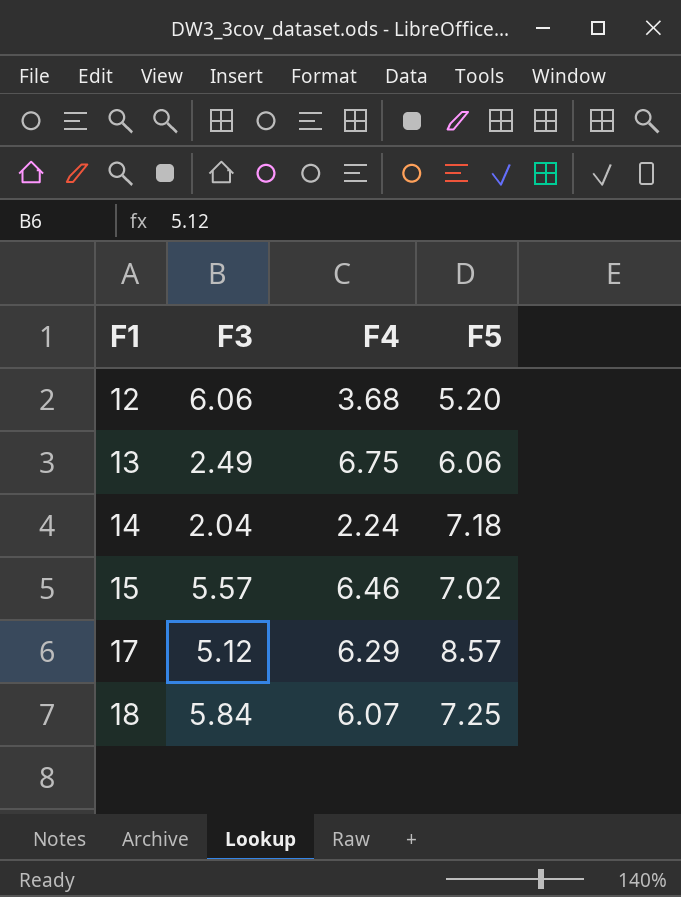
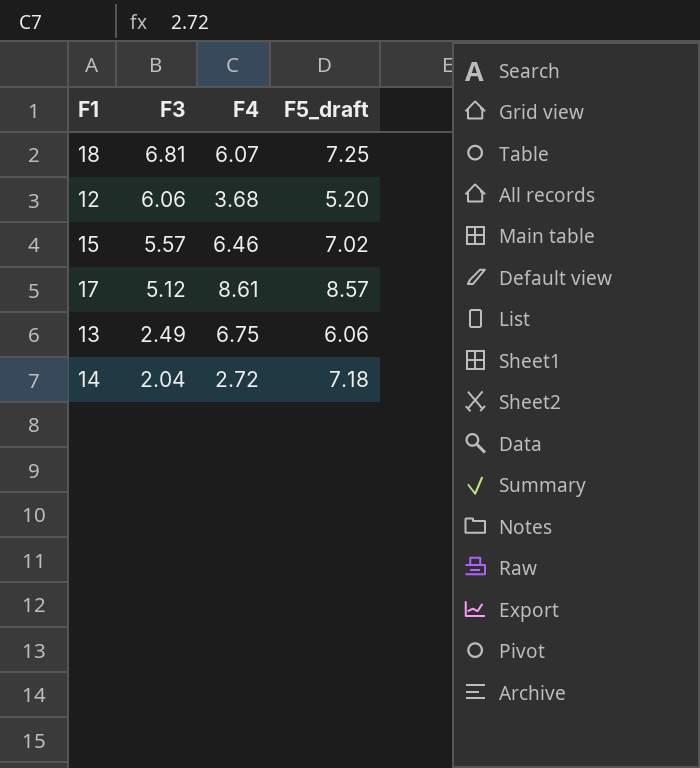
row order: F1 ascending -> F3 descending
column name: F5 -> F5_draft
18 | F3: 5.84 -> 6.81
17 | F4: 6.29 -> 8.61
14 | F4: 2.24 -> 2.72

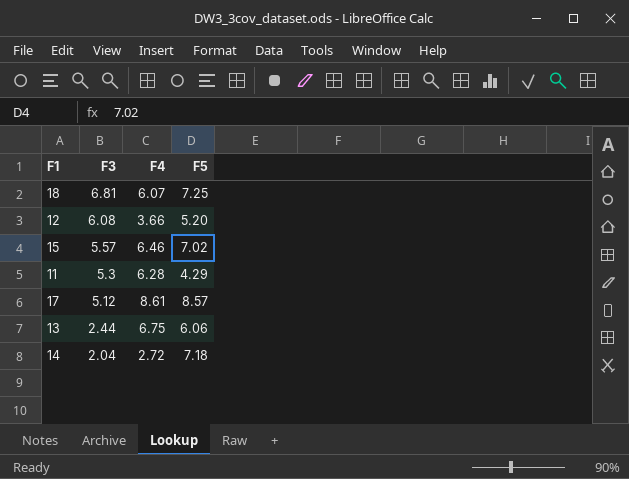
column name: F5_draft -> F5
12 | F3: 6.06 -> 6.08
12 | F4: 3.68 -> 3.66
row 11: none -> 5.3 | 6.28 | 4.29
13 | F3: 2.49 -> 2.44

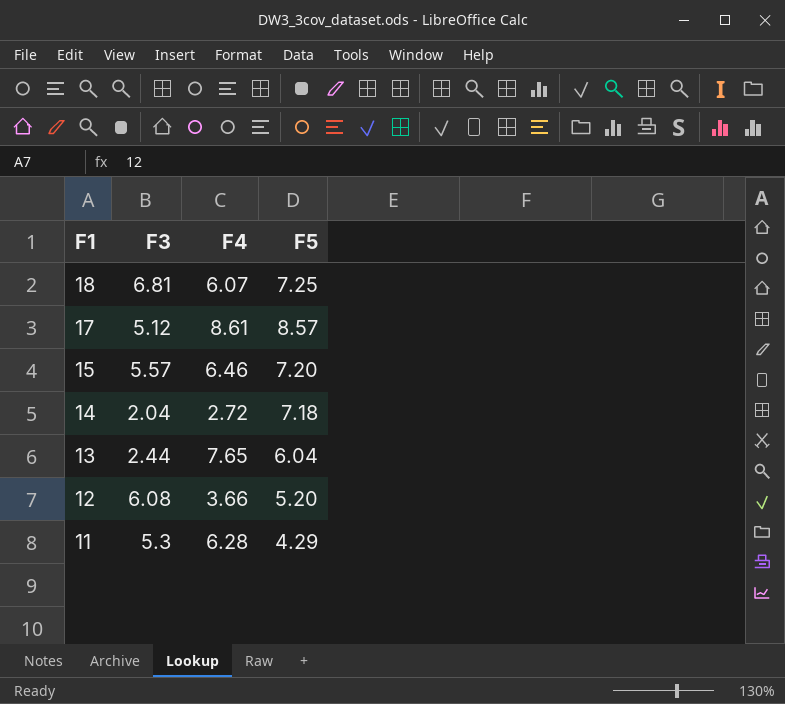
row order: F3 descending -> F1 descending
15 | F5: 7.02 -> 7.20
13 | F4: 6.75 -> 7.65
13 | F5: 6.06 -> 6.04

